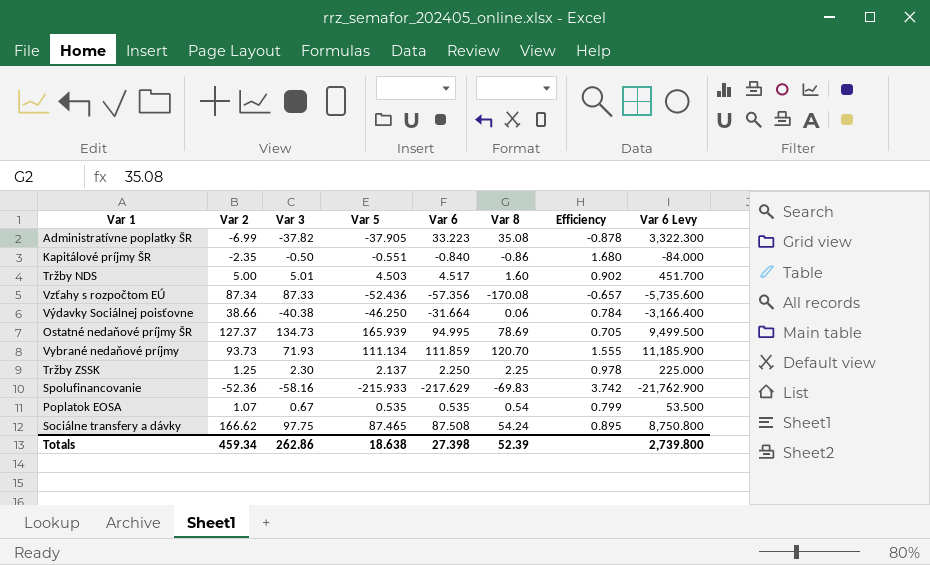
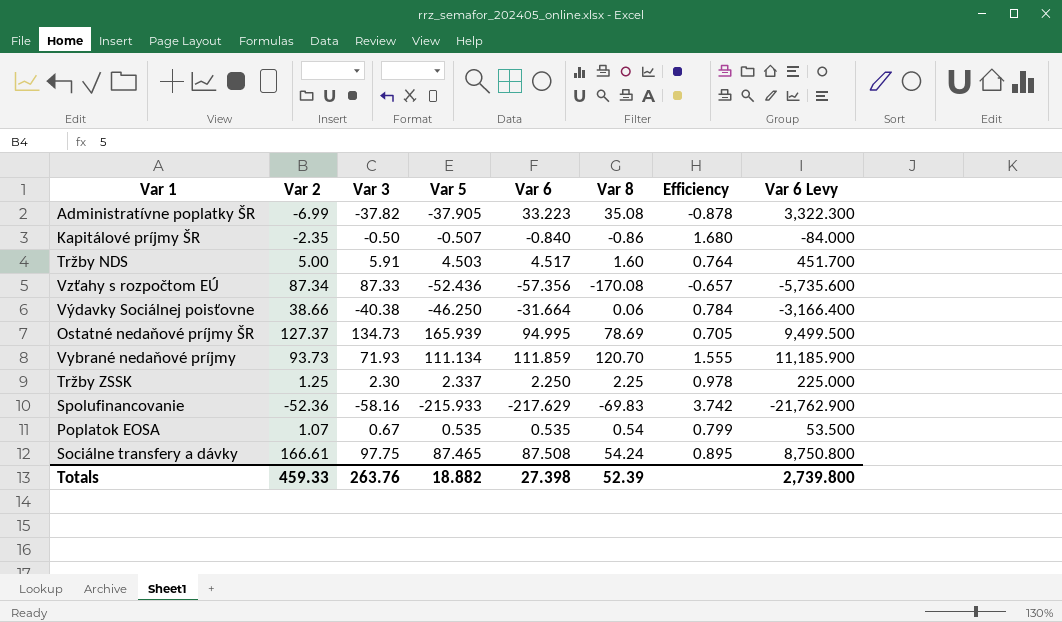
Kapitálové príjmy ŠR | Var 5: -0.551 -> -0.507
Tržby NDS | Var 3: 5.01 -> 5.91
Tržby NDS | Efficiency: 0.902 -> 0.764
Tržby ZSSK | Var 5: 2.137 -> 2.337
Sociálne transfery a dávky | Var 2: 166.62 -> 166.61
Totals | Var 2: 459.34 -> 459.33
Totals | Var 3: 262.86 -> 263.76
Totals | Var 5: 18.638 -> 18.882

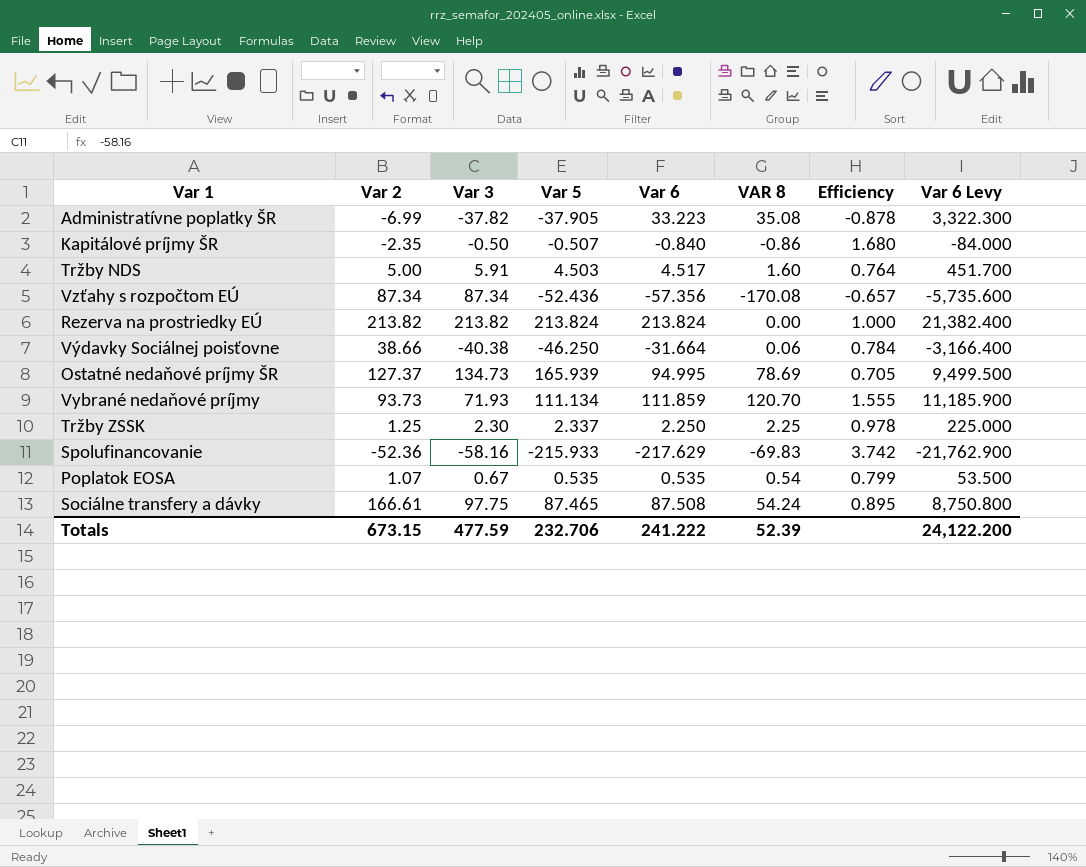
column name: Var 8 -> VAR 8
Vzťahy s rozpočtom EÚ | Var 3: 87.33 -> 87.34
row Rezerva na prostriedky EÚ: none -> 213.82 | 213.82 | 213.824 | 213.824 | 0.00 | 1.000 | 21,382.400
Totals | Var 2: 459.33 -> 673.15
Totals | Var 3: 263.76 -> 477.59
Totals | Var 5: 18.882 -> 232.706
Totals | Var 6: 27.398 -> 241.222
Totals | Var 6 Levy: 2,739.800 -> 24,122.200

